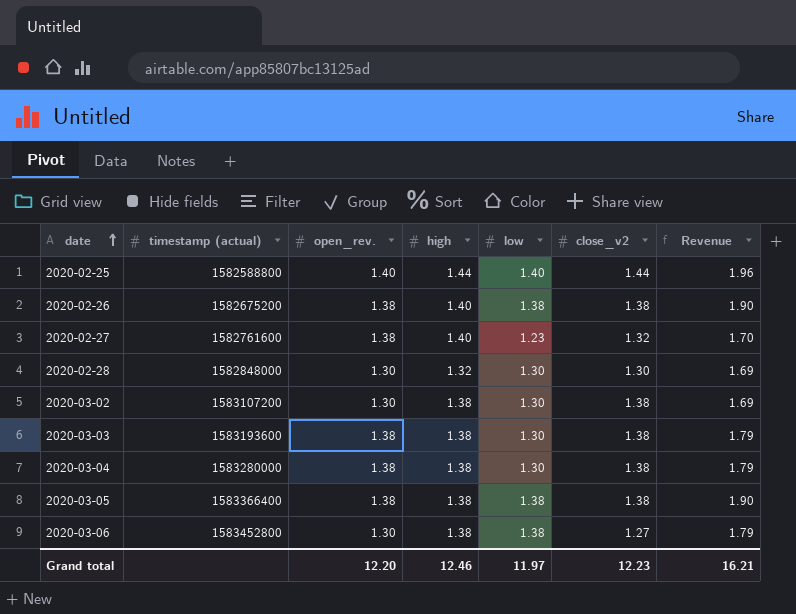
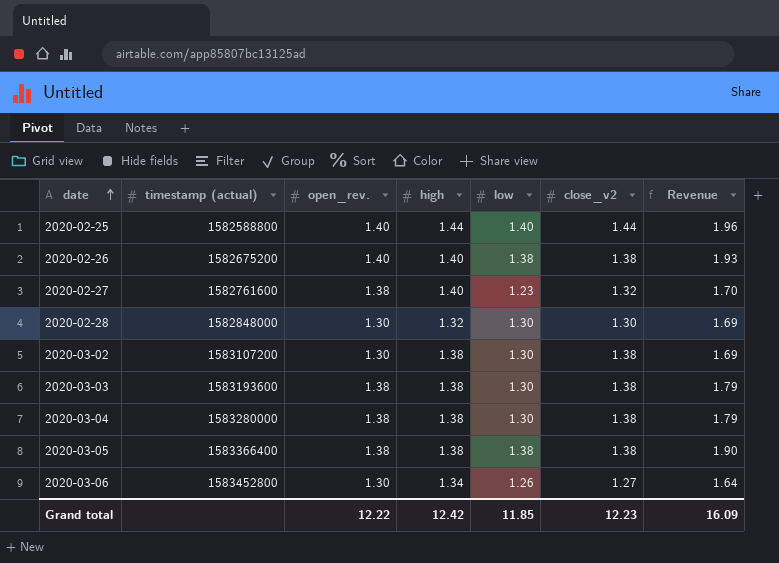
2020-02-26 | open_rev.: 1.38 -> 1.40
2020-02-26 | Revenue: 1.90 -> 1.93
2020-03-06 | high: 1.38 -> 1.34
2020-03-06 | low: 1.38 -> 1.26
2020-03-06 | Revenue: 1.79 -> 1.64
Grand total | open_rev.: 12.20 -> 12.22
Grand total | high: 12.46 -> 12.42
Grand total | low: 11.97 -> 11.85
Grand total | Revenue: 16.21 -> 16.09

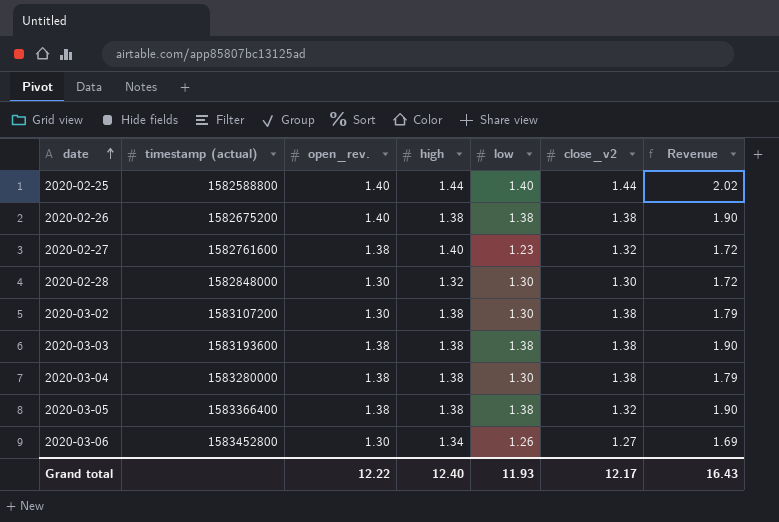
column Revenue | formula: [open_rev.] * [low] -> [high] * [low]
2020-02-26 | high: 1.40 -> 1.38
2020-03-03 | low: 1.30 -> 1.38
2020-03-05 | close_v2: 1.38 -> 1.32
Grand total | high: 12.42 -> 12.40
Grand total | low: 11.85 -> 11.93
Grand total | close_v2: 12.23 -> 12.17
Grand total | Revenue: 16.09 -> 16.43

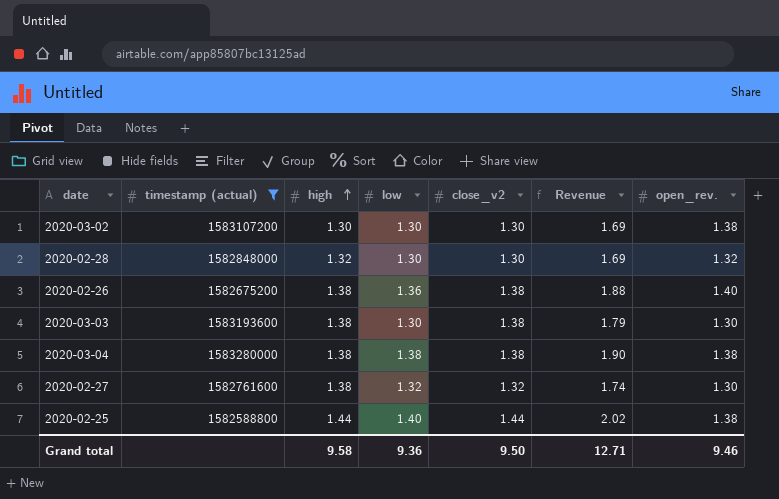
filter: none -> timestamp (actual) <= 1583280000
row order: date ascending -> high ascending
column Revenue | formula: [high] * [low] -> [low] * [close_v2]
column open_rev. | position: 3 -> 7
2020-03-02 | high: 1.38 -> 1.30
2020-03-02 | close_v2: 1.38 -> 1.30
2020-03-02 | open_rev.: 1.30 -> 1.38
2020-02-28 | open_rev.: 1.30 -> 1.32
2020-02-26 | low: 1.38 -> 1.36
2020-03-03 | low: 1.38 -> 1.30
2020-03-03 | open_rev.: 1.38 -> 1.30
2020-03-04 | low: 1.30 -> 1.38
2020-02-27 | high: 1.40 -> 1.38
2020-02-27 | low: 1.23 -> 1.32
2020-02-27 | open_rev.: 1.38 -> 1.30
2020-02-25 | open_rev.: 1.40 -> 1.38
Grand total | high: 12.40 -> 9.58
Grand total | low: 11.93 -> 9.36
Grand total | close_v2: 12.17 -> 9.50
Grand total | Revenue: 16.43 -> 12.71
Grand total | open_rev.: 12.22 -> 9.46

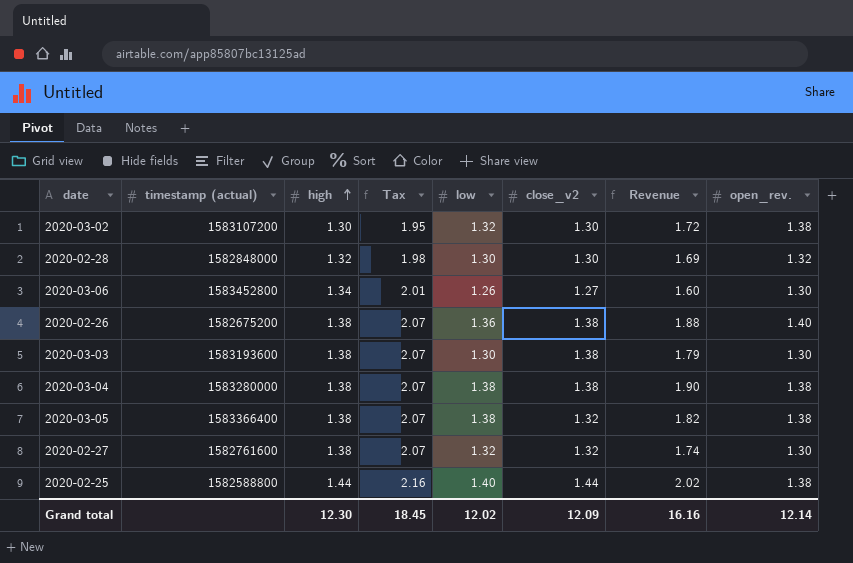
filter: timestamp (actual) <= 1583280000 -> none
column Tax | formula: none -> [high] * 1.5
2020-03-02 | low: 1.30 -> 1.32
2020-03-02 | Revenue: 1.69 -> 1.72
Grand total | high: 9.58 -> 12.30
Grand total | low: 9.36 -> 12.02
Grand total | close_v2: 9.50 -> 12.09
Grand total | Revenue: 12.71 -> 16.16
Grand total | open_rev.: 9.46 -> 12.14

